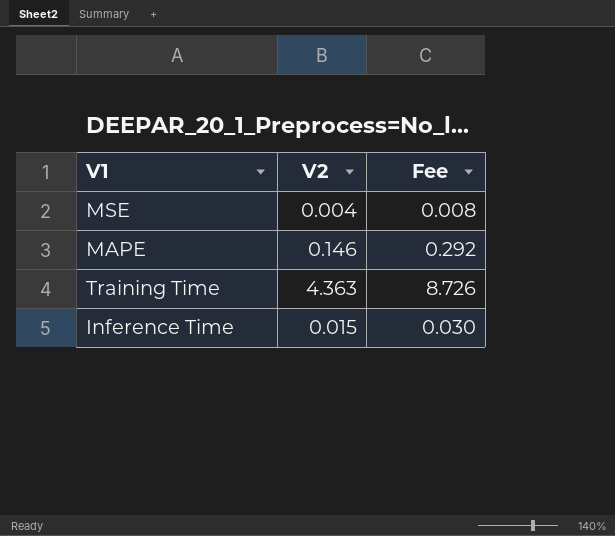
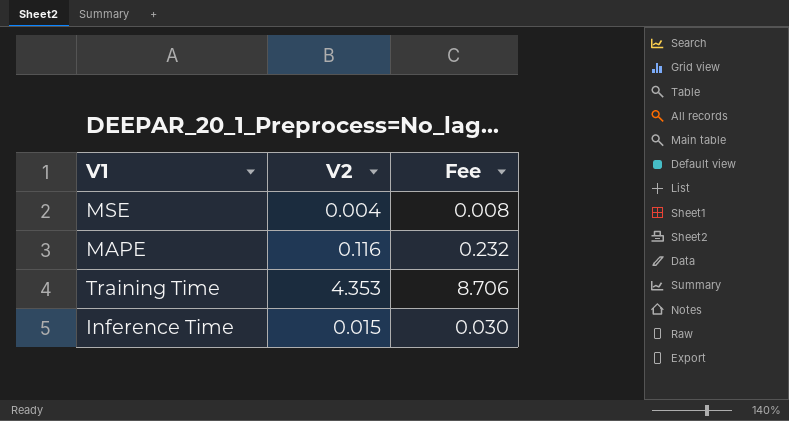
MAPE | V2: 0.146 -> 0.116
MAPE | Fee: 0.292 -> 0.232
Training Time | V2: 4.363 -> 4.353
Training Time | Fee: 8.726 -> 8.706

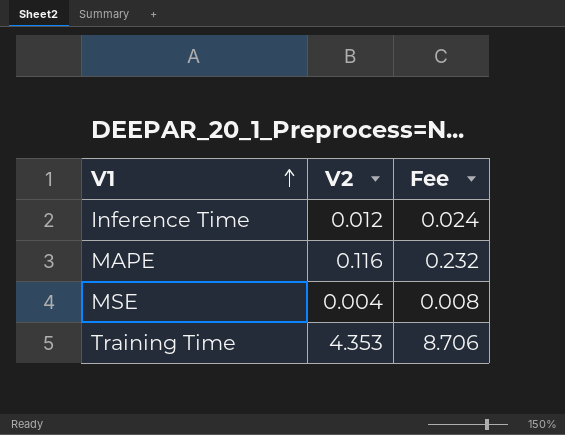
row order: none -> V1 ascending
Inference Time | V2: 0.015 -> 0.012
Inference Time | Fee: 0.030 -> 0.024

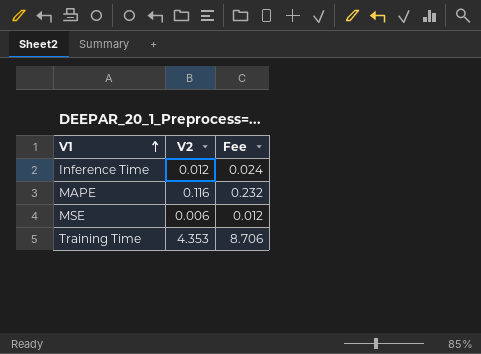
MSE | V2: 0.004 -> 0.006
MSE | Fee: 0.008 -> 0.012

